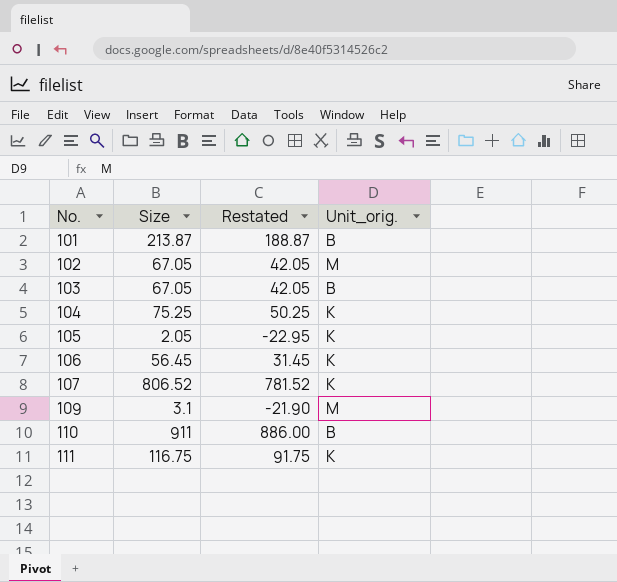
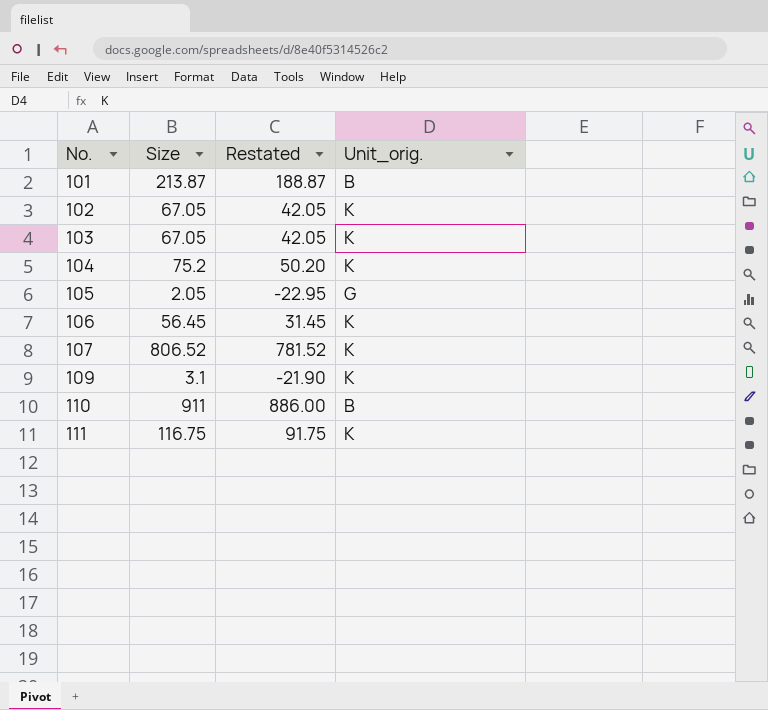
102 | Unit_orig.: M -> K
103 | Unit_orig.: B -> K
104 | Size: 75.25 -> 75.2
104 | Restated: 50.25 -> 50.20
105 | Unit_orig.: K -> G
109 | Unit_orig.: M -> K

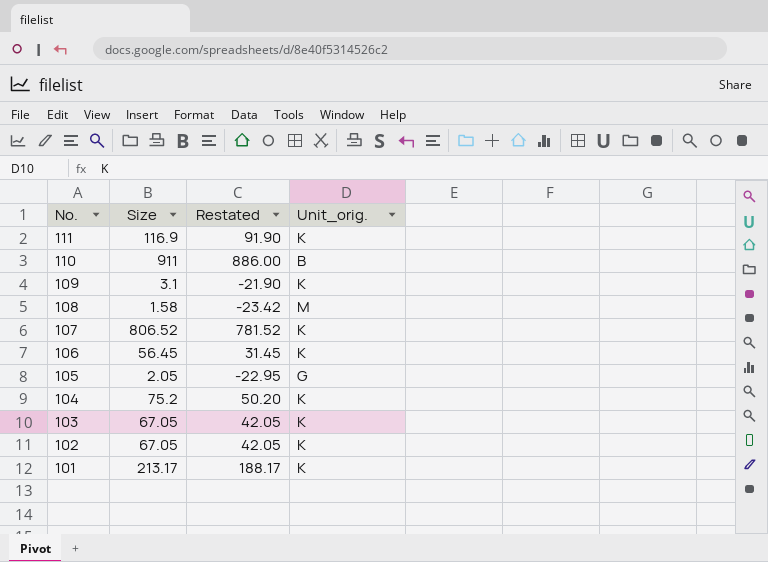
row order: No. ascending -> No. descending
111 | Size: 116.75 -> 116.9
111 | Restated: 91.75 -> 91.90
row 108: none -> 1.58 | -23.42 | M
101 | Size: 213.87 -> 213.17
101 | Restated: 188.87 -> 188.17
101 | Unit_orig.: B -> K

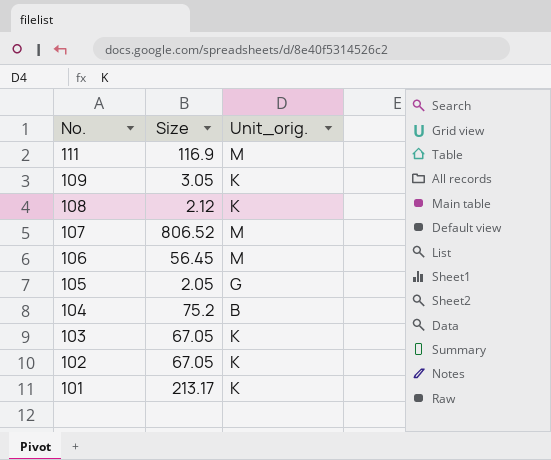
column Restated | formula: [Size] - 25 -> none
row 110: 911 | 886.00 | B -> none
111 | Unit_orig.: K -> M
109 | Size: 3.1 -> 3.05
108 | Size: 1.58 -> 2.12
108 | Unit_orig.: M -> K
107 | Unit_orig.: K -> M
106 | Unit_orig.: K -> M
104 | Unit_orig.: K -> B

